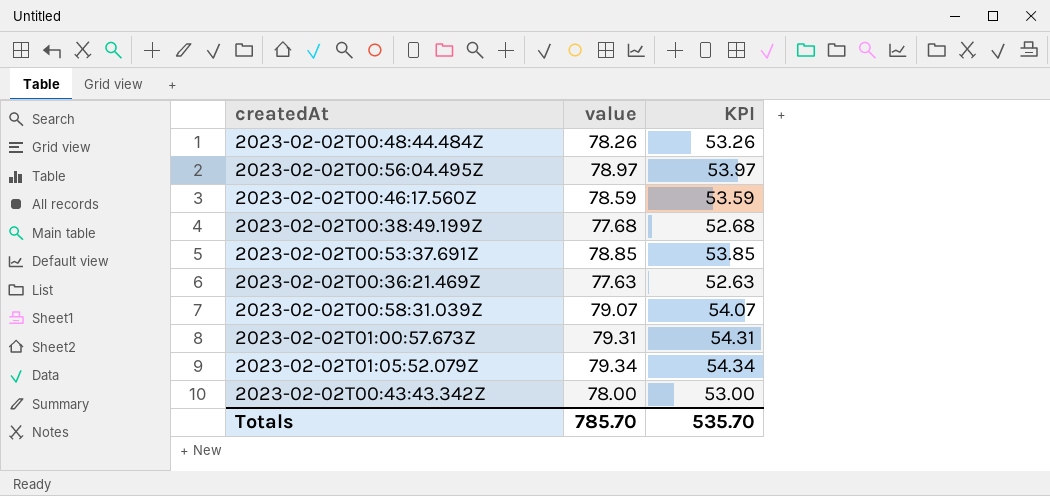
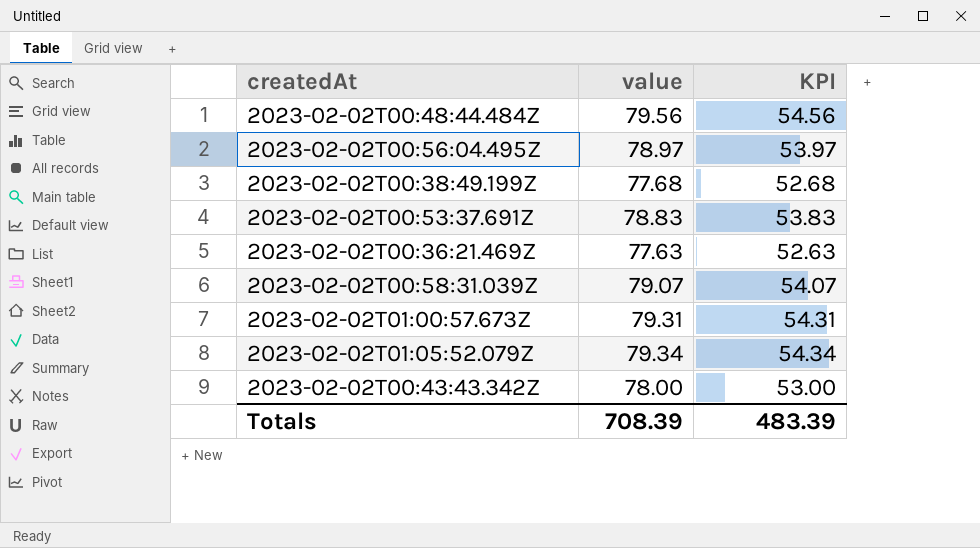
row 2023-02-02T00:46:17.560Z: 78.59 | 53.59 -> none
2023-02-02T00:48:44.484Z | value: 78.26 -> 79.56
2023-02-02T00:48:44.484Z | KPI: 53.26 -> 54.56
2023-02-02T00:53:37.691Z | value: 78.85 -> 78.83
2023-02-02T00:53:37.691Z | KPI: 53.85 -> 53.83
Totals | value: 785.70 -> 708.39
Totals | KPI: 535.70 -> 483.39

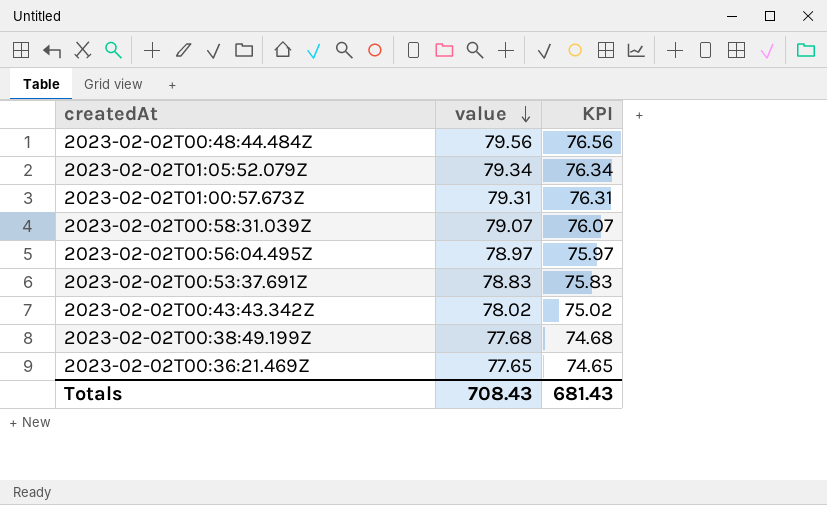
row order: none -> value descending
column KPI | formula: [value] - 25 -> [value] - 3
2023-02-02T00:43:43.342Z | value: 78.00 -> 78.02
2023-02-02T00:36:21.469Z | value: 77.63 -> 77.65
Totals | value: 708.39 -> 708.43
Totals | KPI: 483.39 -> 681.43

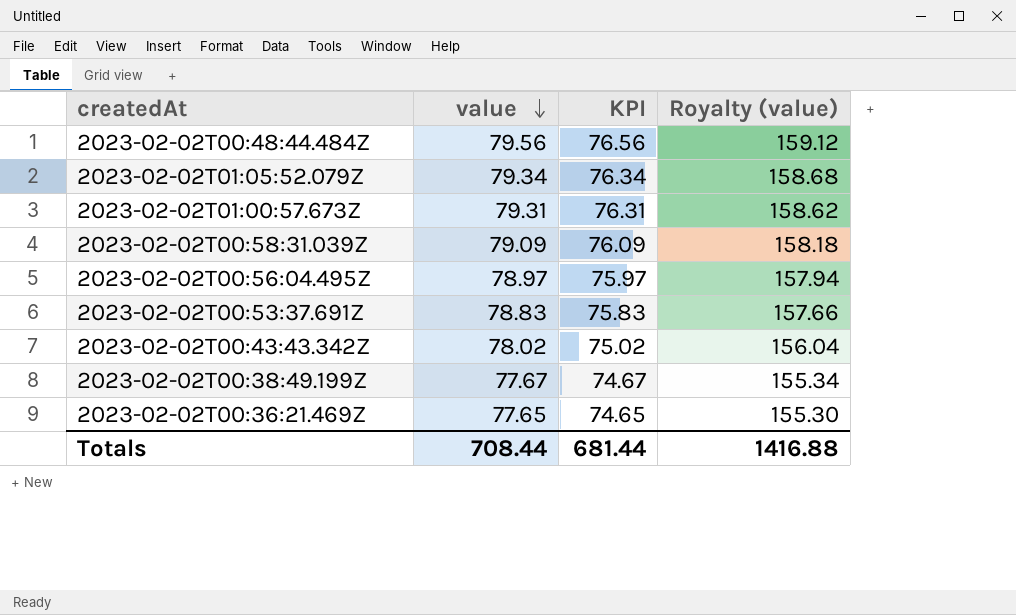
column Royalty (value) | formula: none -> [value] * 2
2023-02-02T00:58:31.039Z | value: 79.07 -> 79.09
2023-02-02T00:58:31.039Z | KPI: 76.07 -> 76.09
2023-02-02T00:38:49.199Z | value: 77.68 -> 77.67
2023-02-02T00:38:49.199Z | KPI: 74.68 -> 74.67
Totals | value: 708.43 -> 708.44
Totals | KPI: 681.43 -> 681.44

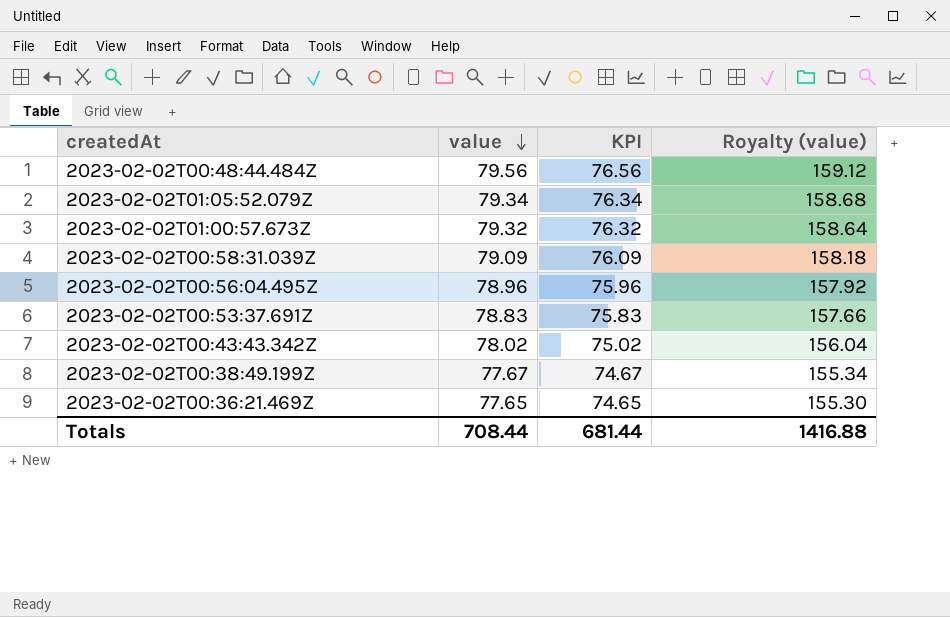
2023-02-02T01:00:57.673Z | value: 79.31 -> 79.32
2023-02-02T01:00:57.673Z | KPI: 76.31 -> 76.32
2023-02-02T01:00:57.673Z | Royalty (value): 158.62 -> 158.64
2023-02-02T00:56:04.495Z | value: 78.97 -> 78.96
2023-02-02T00:56:04.495Z | KPI: 75.97 -> 75.96
2023-02-02T00:56:04.495Z | Royalty (value): 157.94 -> 157.92

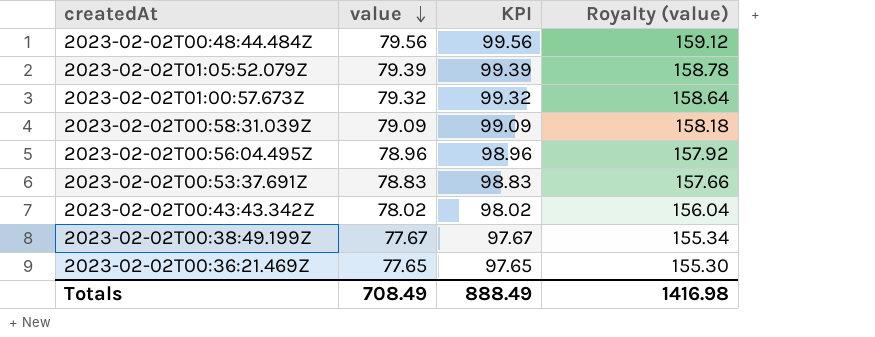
column KPI | formula: [value] - 3 -> [value] + 20
2023-02-02T01:05:52.079Z | value: 79.34 -> 79.39
2023-02-02T01:05:52.079Z | Royalty (value): 158.68 -> 158.78
Totals | value: 708.44 -> 708.49
Totals | KPI: 681.44 -> 888.49
Totals | Royalty (value): 1416.88 -> 1416.98

